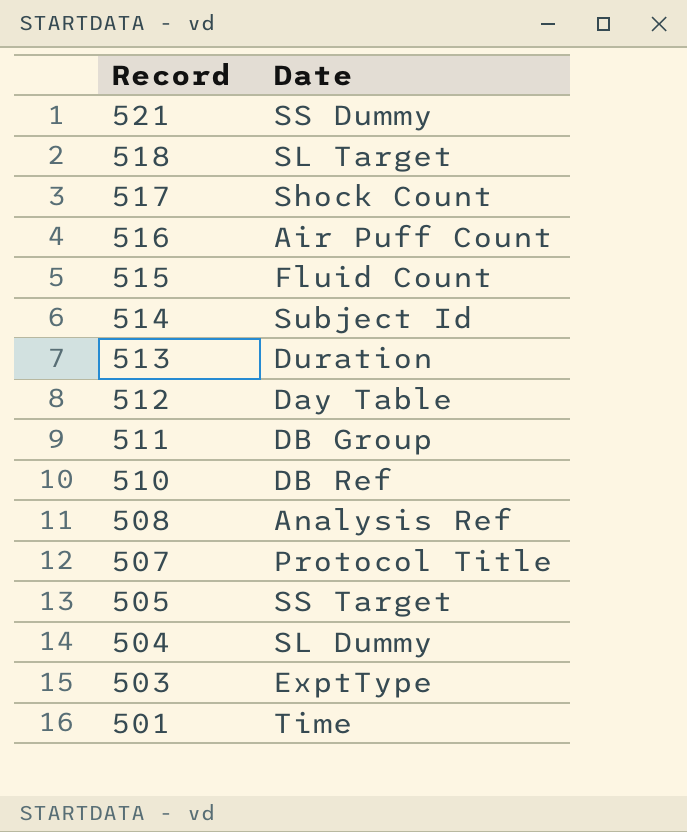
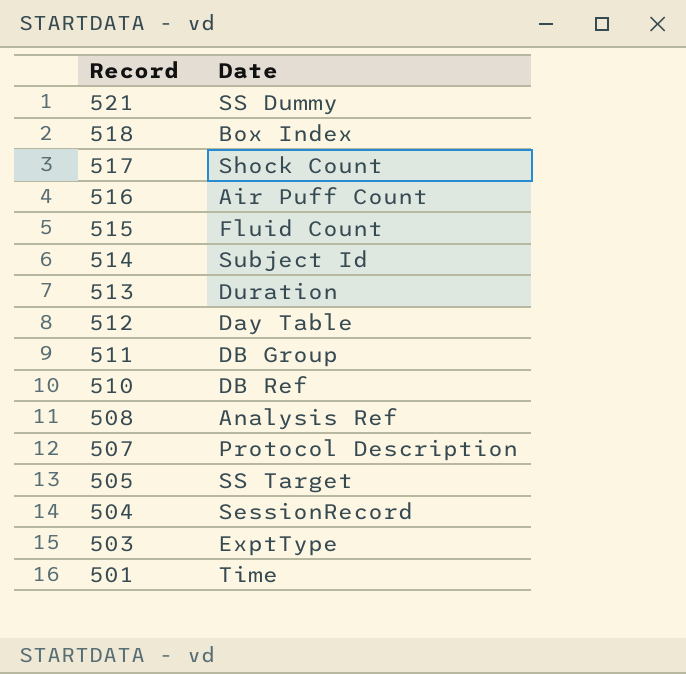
518 | Date: SL Target -> Box Index
507 | Date: Protocol Title -> Protocol Description
504 | Date: SL Dummy -> SessionRecord

